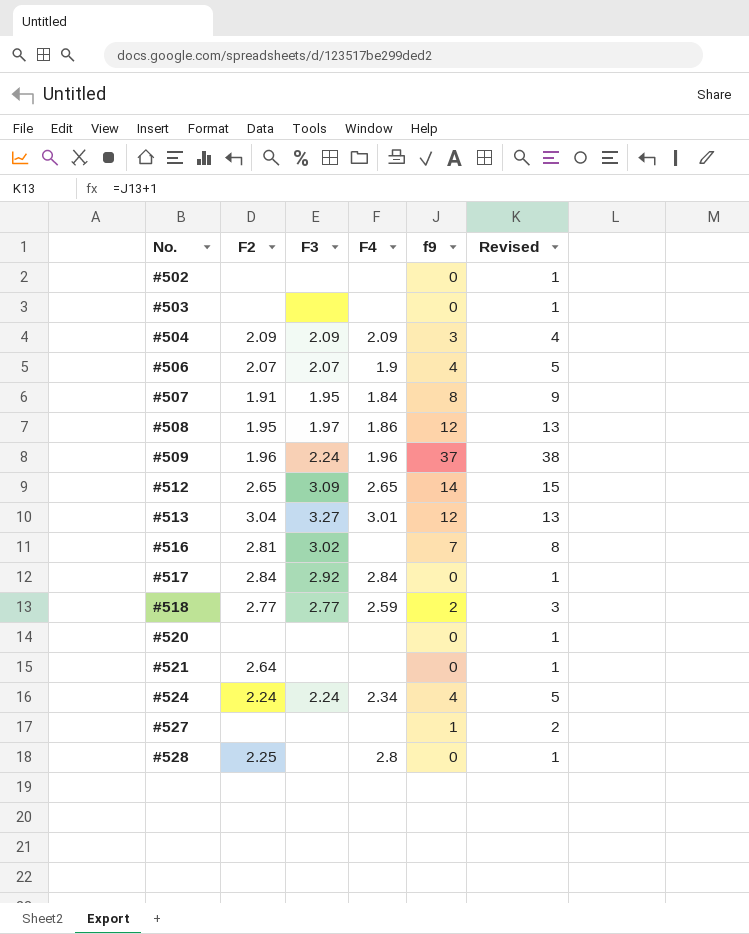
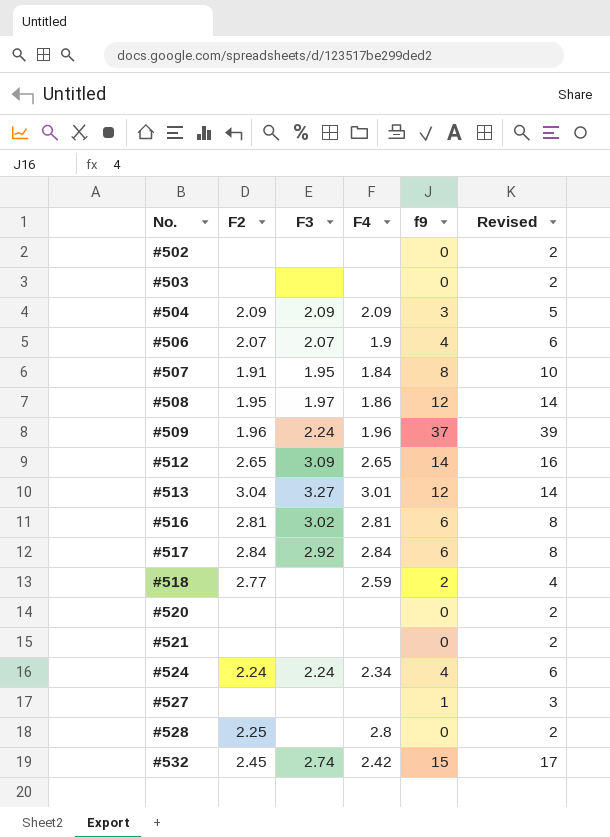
column Revised | formula: [f9] + 1 -> [f9] + 2
#516 | F4: none -> 2.81
#516 | f9: 7 -> 6
#517 | f9: 0 -> 6
#518 | F3: 2.77 -> none
#521 | F2: 2.64 -> none
row #532: none -> 2.45 | 2.74 | 2.42 | 15 | 17

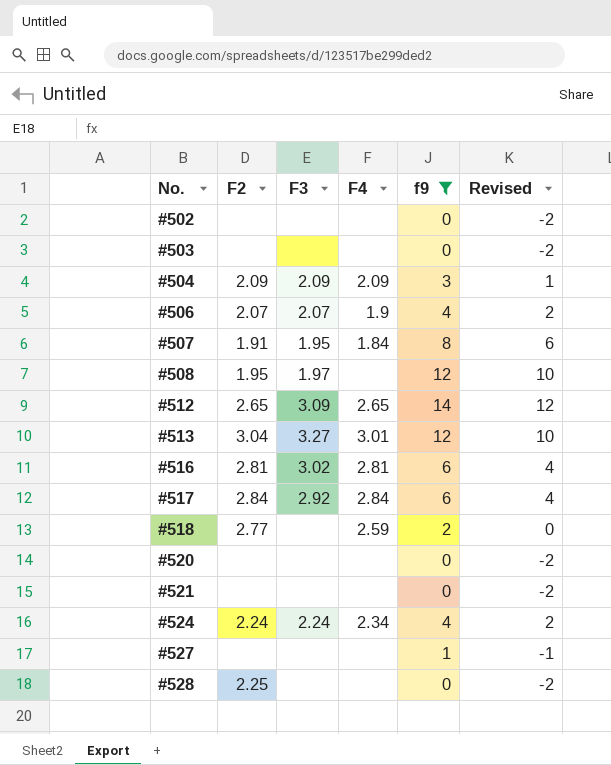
filter: none -> f9 <= 14
column Revised | formula: [f9] + 2 -> [f9] - 2
#508 | F4: 1.86 -> none
#528 | F4: 2.8 -> none

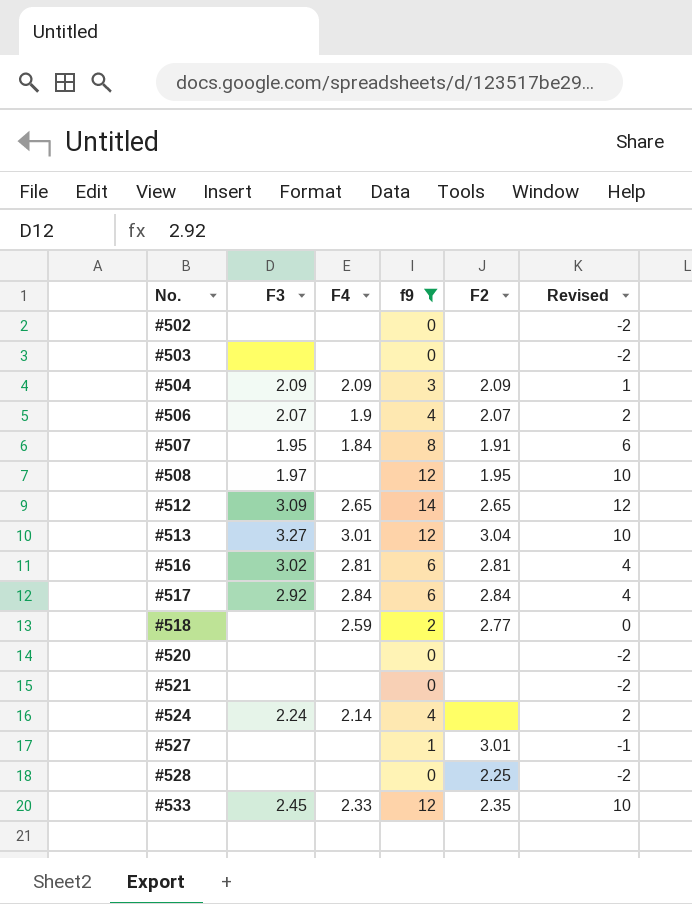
column F2 | position: 2 -> 5
#524 | F4: 2.34 -> 2.14
#524 | F2: 2.24 -> none
#527 | F2: none -> 3.01
row #533: none -> 2.45 | 2.33 | 12 | 2.35 | 10

